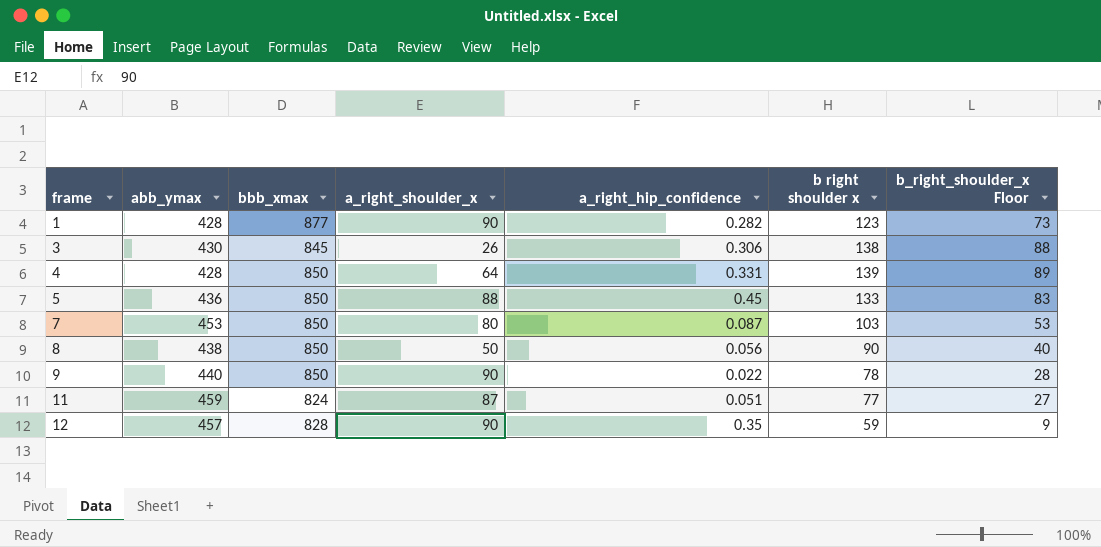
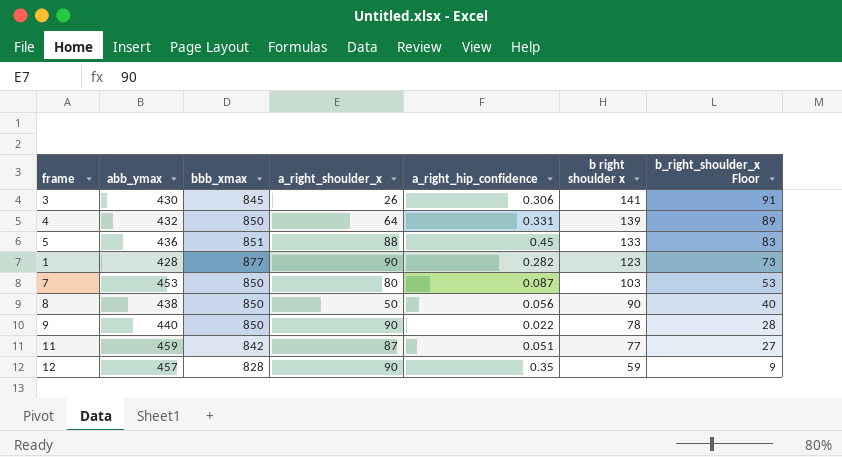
row order: frame ascending -> b right shoulder x descending
3 | b right shoulder x: 138 -> 141
3 | b_right_shoulder_x Floor: 88 -> 91
4 | abb_ymax: 428 -> 432
5 | bbb_xmax: 850 -> 851
11 | bbb_xmax: 824 -> 842

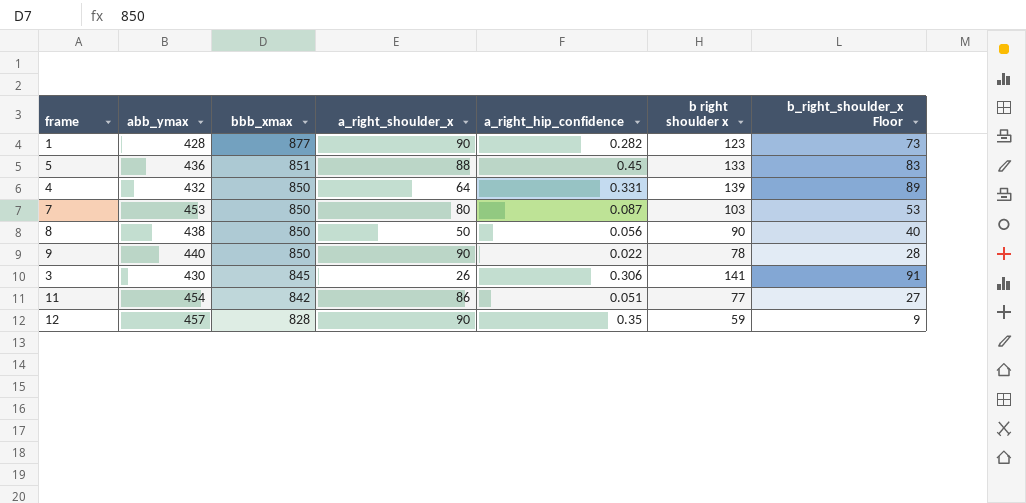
row order: b right shoulder x descending -> bbb_xmax descending
11 | abb_ymax: 459 -> 454
11 | a_right_shoulder_x: 87 -> 86

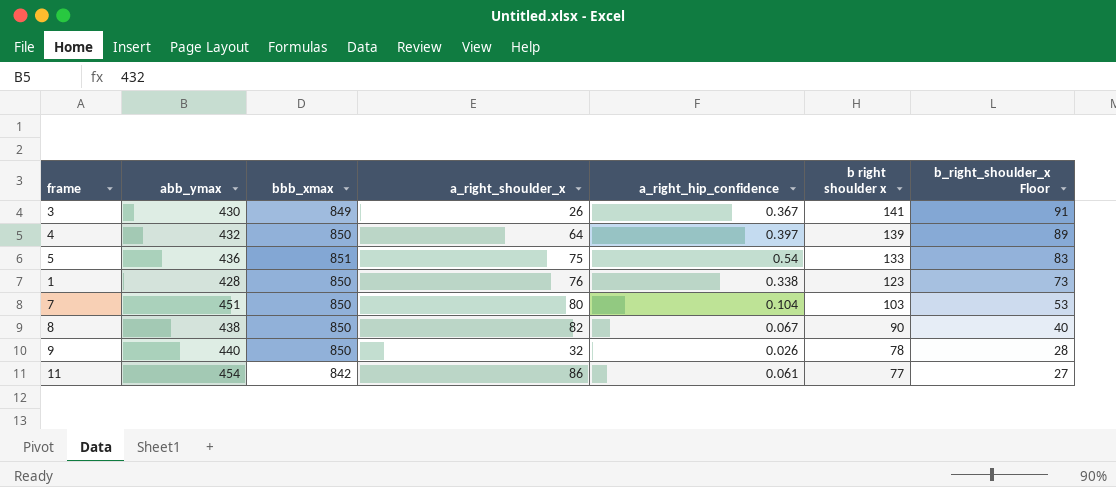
row order: bbb_xmax descending -> b right shoulder x descending
row 12: 457 | 828 | 90 | 0.35 | 59 | 9 -> none
3 | bbb_xmax: 845 -> 849
3 | a_right_hip_confidence: 0.306 -> 0.367
4 | a_right_hip_confidence: 0.331 -> 0.397
5 | a_right_shoulder_x: 88 -> 75
5 | a_right_hip_confidence: 0.45 -> 0.54
1 | bbb_xmax: 877 -> 850
1 | a_right_shoulder_x: 90 -> 76
1 | a_right_hip_confidence: 0.282 -> 0.338
7 | abb_ymax: 453 -> 451
7 | a_right_hip_confidence: 0.087 -> 0.104
8 | a_right_shoulder_x: 50 -> 82
8 | a_right_hip_confidence: 0.056 -> 0.067
9 | a_right_shoulder_x: 90 -> 32
9 | a_right_hip_confidence: 0.022 -> 0.026
11 | a_right_hip_confidence: 0.051 -> 0.061

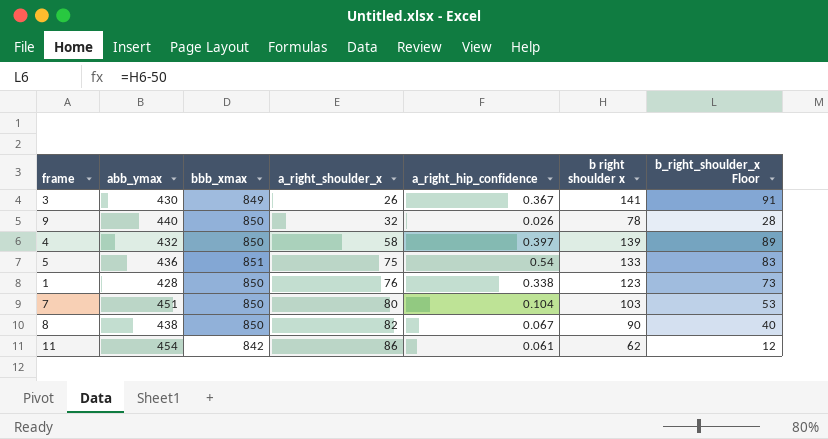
row order: b right shoulder x descending -> a_right_shoulder_x ascending
4 | a_right_shoulder_x: 64 -> 58
11 | b right shoulder x: 77 -> 62
11 | b_right_shoulder_x Floor: 27 -> 12

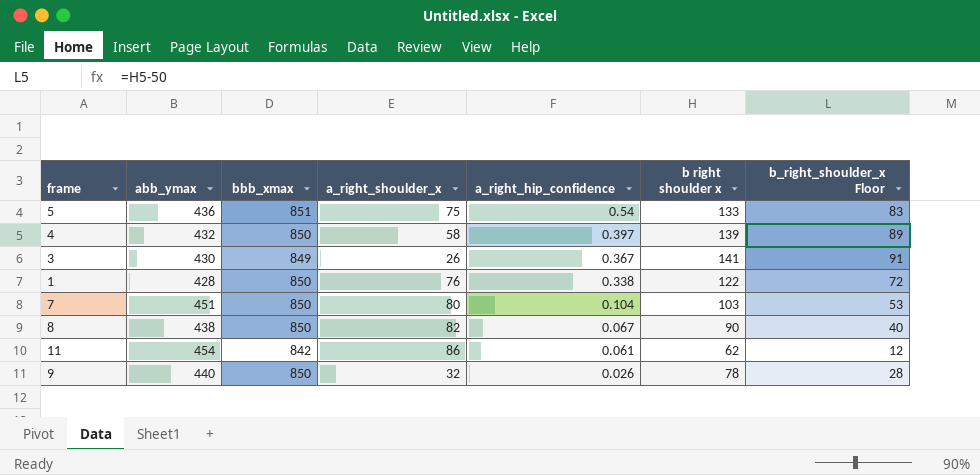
row order: a_right_shoulder_x ascending -> a_right_hip_confidence descending
1 | b right shoulder x: 123 -> 122
1 | b_right_shoulder_x Floor: 73 -> 72

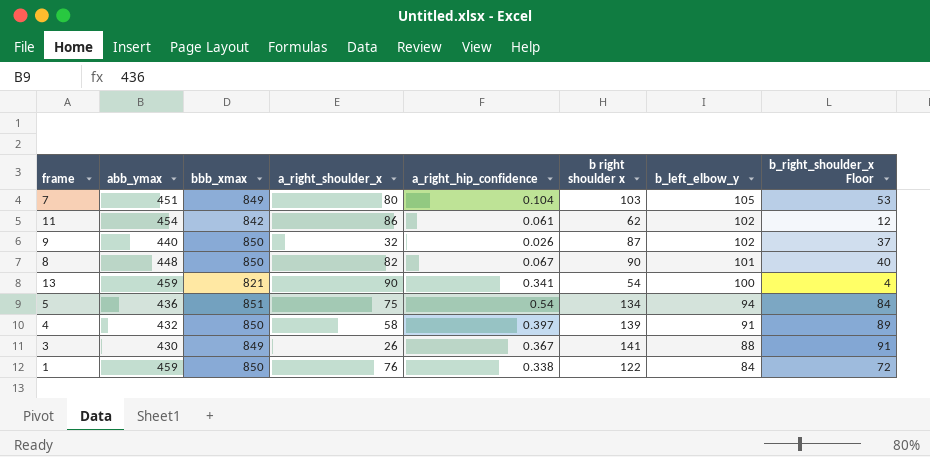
row order: a_right_hip_confidence descending -> b_left_elbow_y descending
column b_left_elbow_y | position: none -> 7
7 | bbb_xmax: 850 -> 849
9 | b right shoulder x: 78 -> 87
9 | b_right_shoulder_x Floor: 28 -> 37
8 | abb_ymax: 438 -> 448
row 13: none -> 459 | 821 | 90 | 0.341 | 54 | 100 | 4
5 | b right shoulder x: 133 -> 134
5 | b_right_shoulder_x Floor: 83 -> 84
1 | abb_ymax: 428 -> 459

